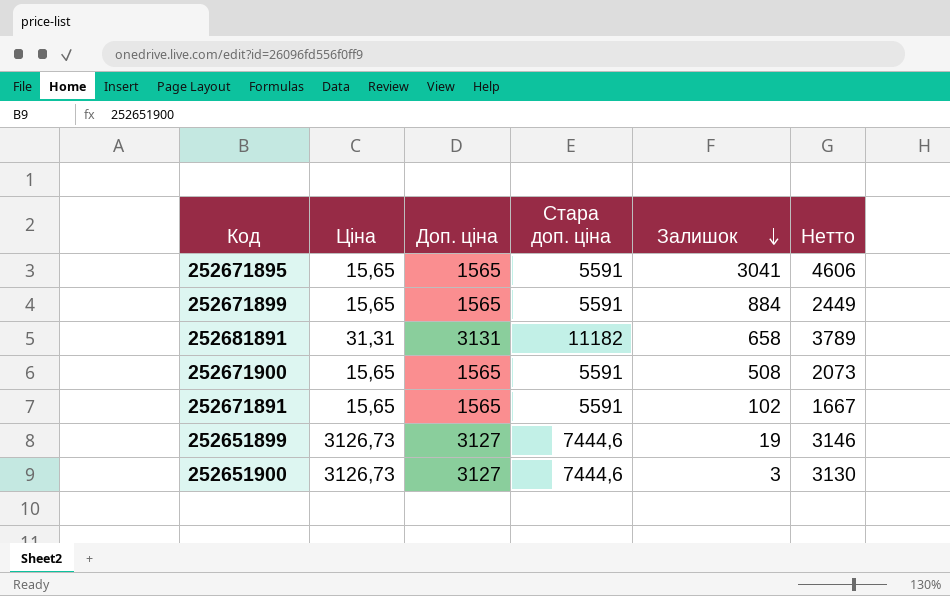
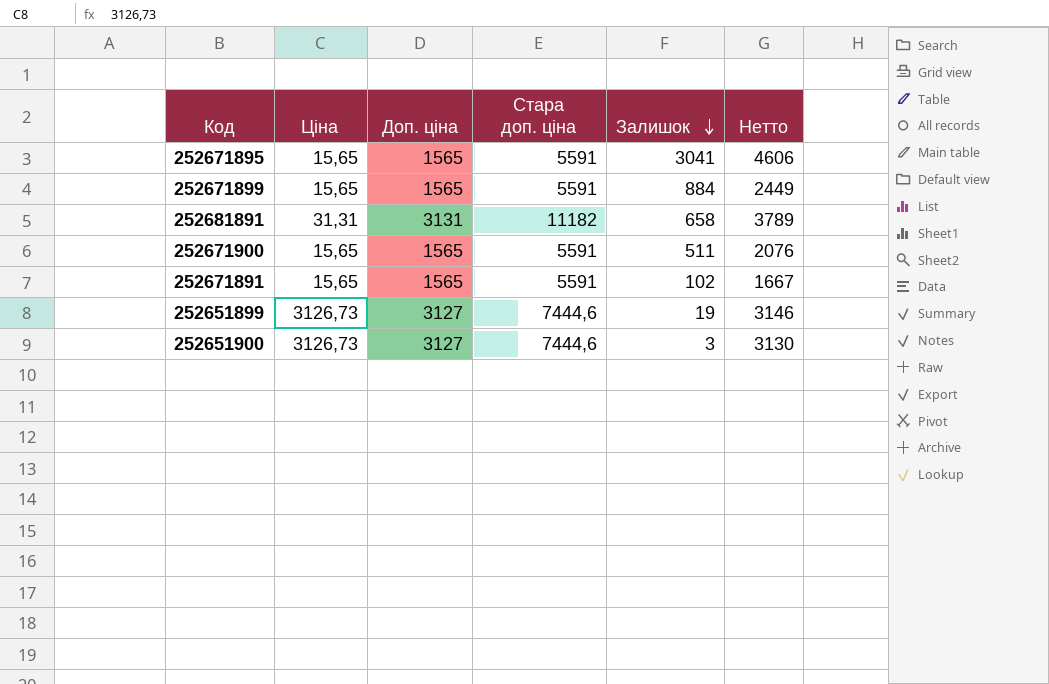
252671900 | Залишок: 508 -> 511
252671900 | Нетто: 2073 -> 2076

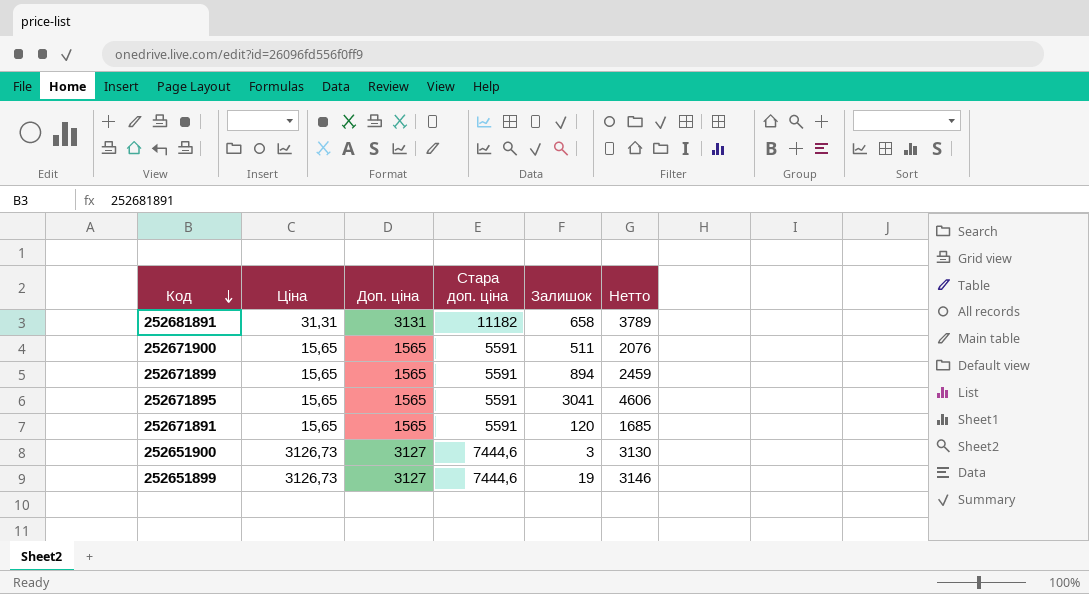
row order: Залишок descending -> Код descending
252671899 | Залишок: 884 -> 894
252671899 | Нетто: 2449 -> 2459
252671891 | Залишок: 102 -> 120
252671891 | Нетто: 1667 -> 1685

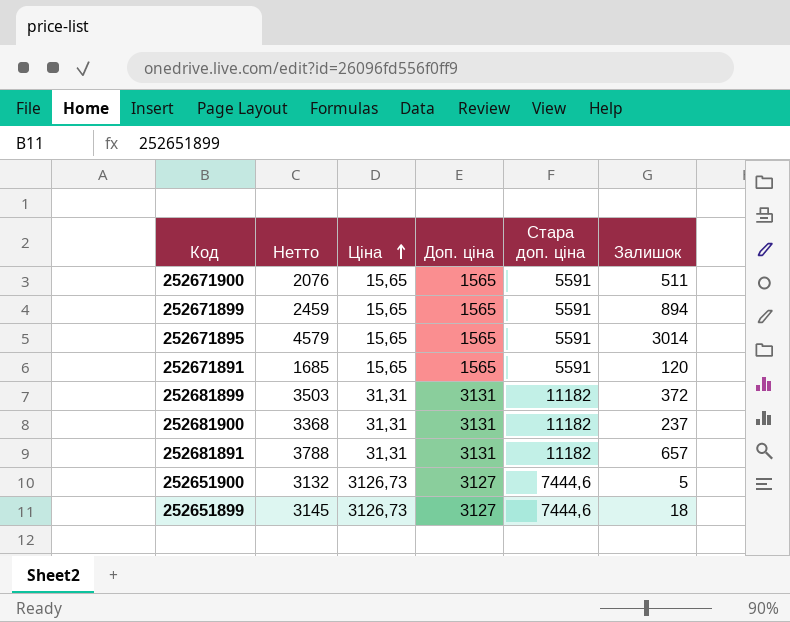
row order: Код descending -> Ціна ascending
column Нетто | position: 6 -> 2
252671895 | Нетто: 4606 -> 4579
252671895 | Залишок: 3041 -> 3014
row 252681899: none -> 3503 | 31,31 | 3131 | 11182 | 372
row 252681900: none -> 3368 | 31,31 | 3131 | 11182 | 237
252681891 | Нетто: 3789 -> 3788
252681891 | Залишок: 658 -> 657
252651900 | Нетто: 3130 -> 3132
252651900 | Залишок: 3 -> 5
252651899 | Нетто: 3146 -> 3145
252651899 | Залишок: 19 -> 18

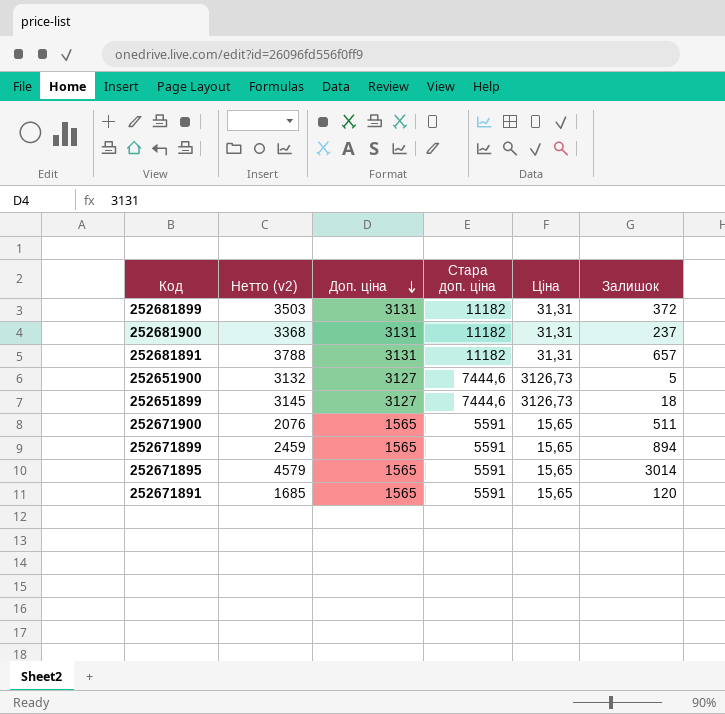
row order: Ціна ascending -> Доп. ціна descending
column name: Нетто -> Нетто (v2)
column Ціна | position: 3 -> 5

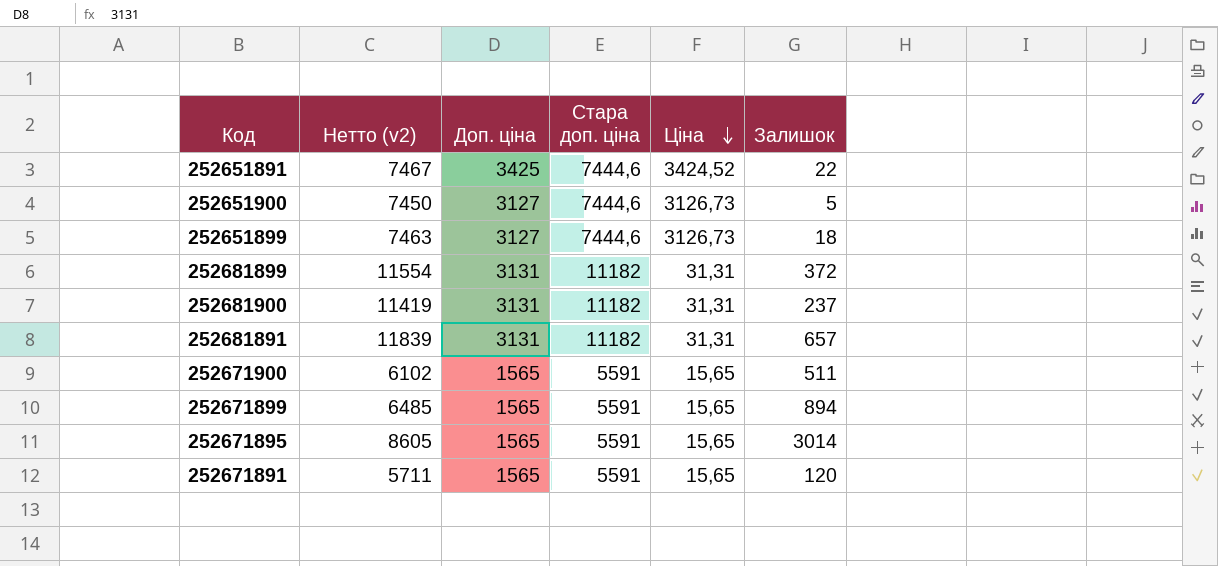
row order: Доп. ціна descending -> Ціна descending
column Нетто (v2) | formula: [Доп. ціна] + [Залишок] -> [Стара доп. ціна] + [Залишок]
row 252651891: none -> 7467 | 3425 | 7444,6 | 3424,52 | 22

